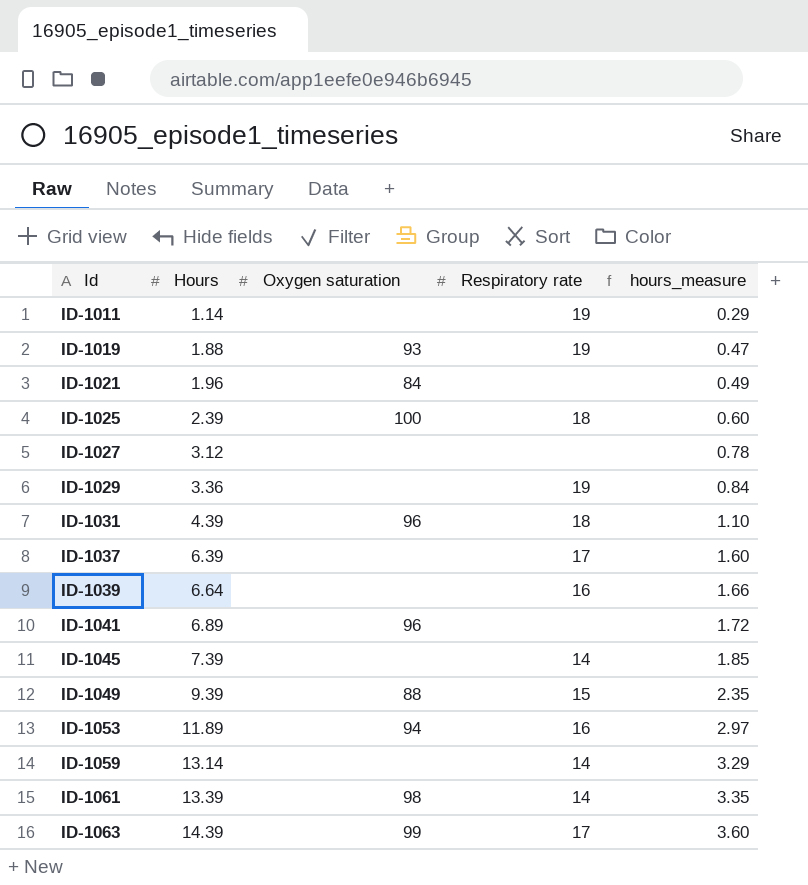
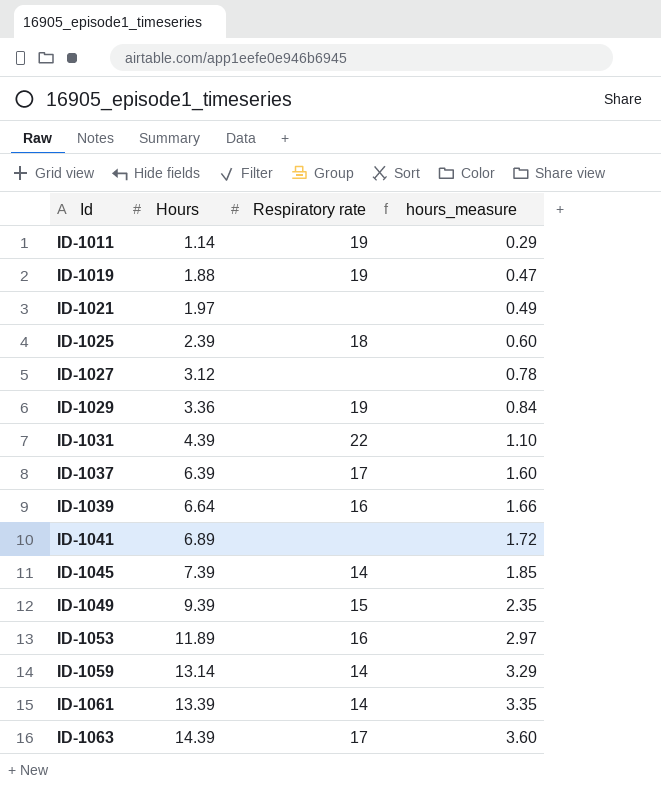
column Oxygen saturation | position: 3 -> none
ID-1021 | Hours: 1.96 -> 1.97
ID-1031 | Respiratory rate: 18 -> 22

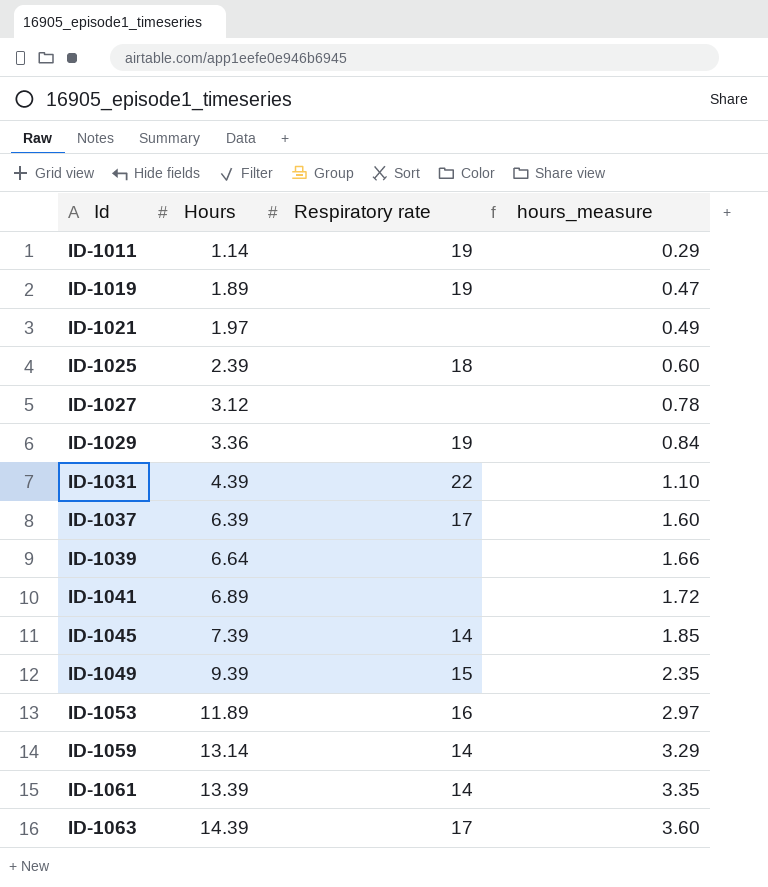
ID-1019 | Hours: 1.88 -> 1.89
ID-1039 | Respiratory rate: 16 -> none

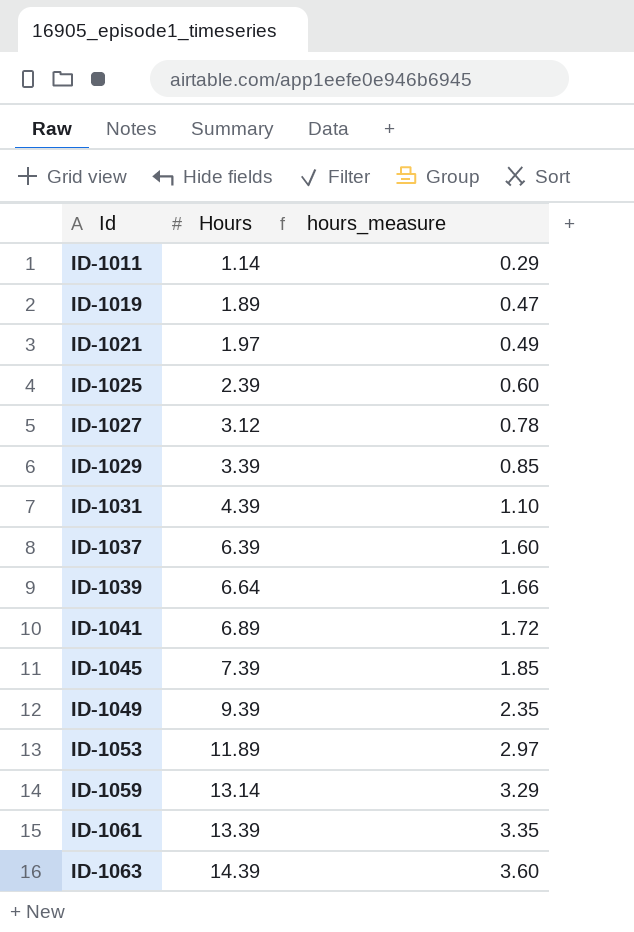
column Respiratory rate | position: 3 -> none
ID-1029 | Hours: 3.36 -> 3.39
ID-1029 | hours_measure: 0.84 -> 0.85

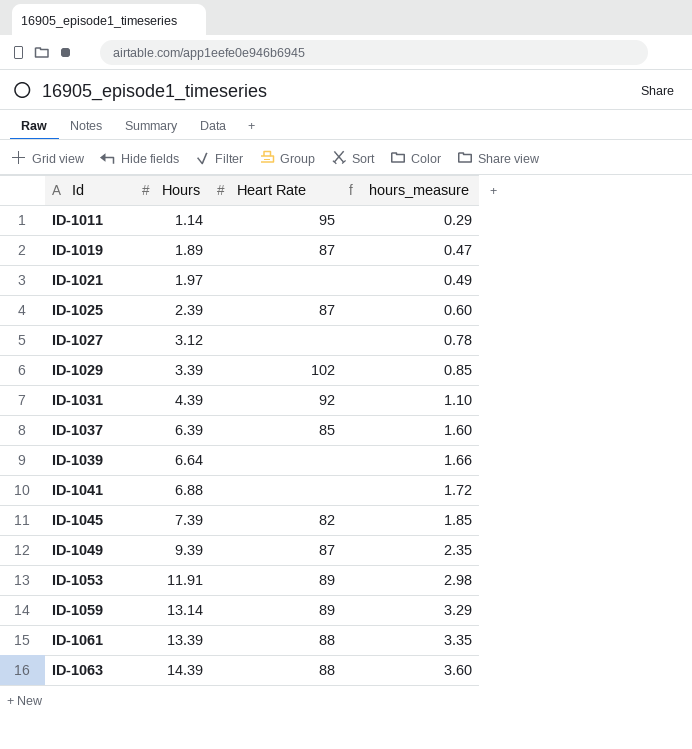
column Heart Rate | position: none -> 3
ID-1041 | Hours: 6.89 -> 6.88
ID-1053 | Hours: 11.89 -> 11.91
ID-1053 | hours_measure: 2.97 -> 2.98

